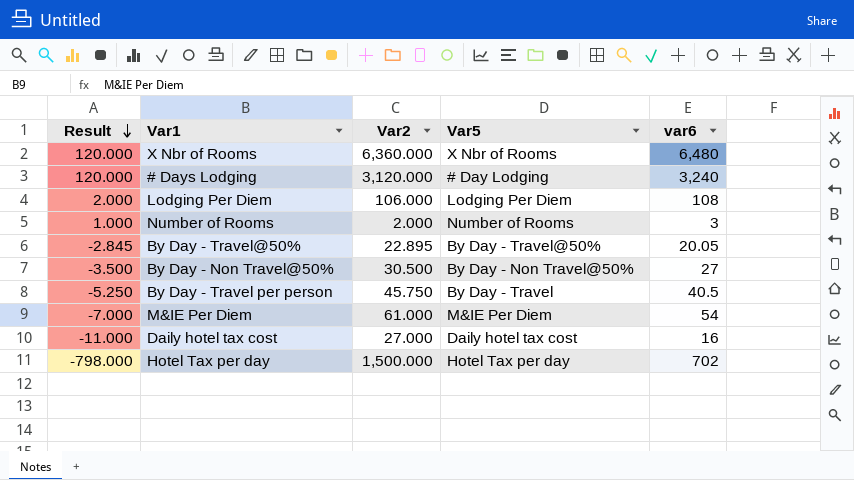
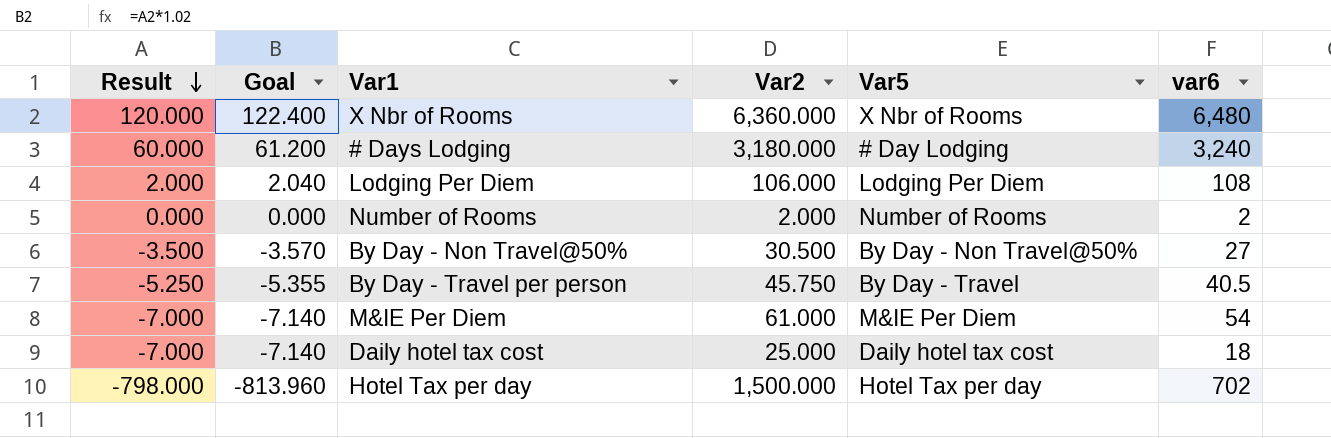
column Goal | formula: none -> [Result] * 1.02
row By Day - Travel@50%: -2.845 | 22.895 | By Day - Travel@50% | 20.05 -> none
# Days Lodging | Result: 120.000 -> 60.000
# Days Lodging | Var2: 3,120.000 -> 3,180.000
Number of Rooms | Result: 1.000 -> 0.000
Number of Rooms | var6: 3 -> 2
Daily hotel tax cost | Result: -11.000 -> -7.000
Daily hotel tax cost | Var2: 27.000 -> 25.000
Daily hotel tax cost | var6: 16 -> 18

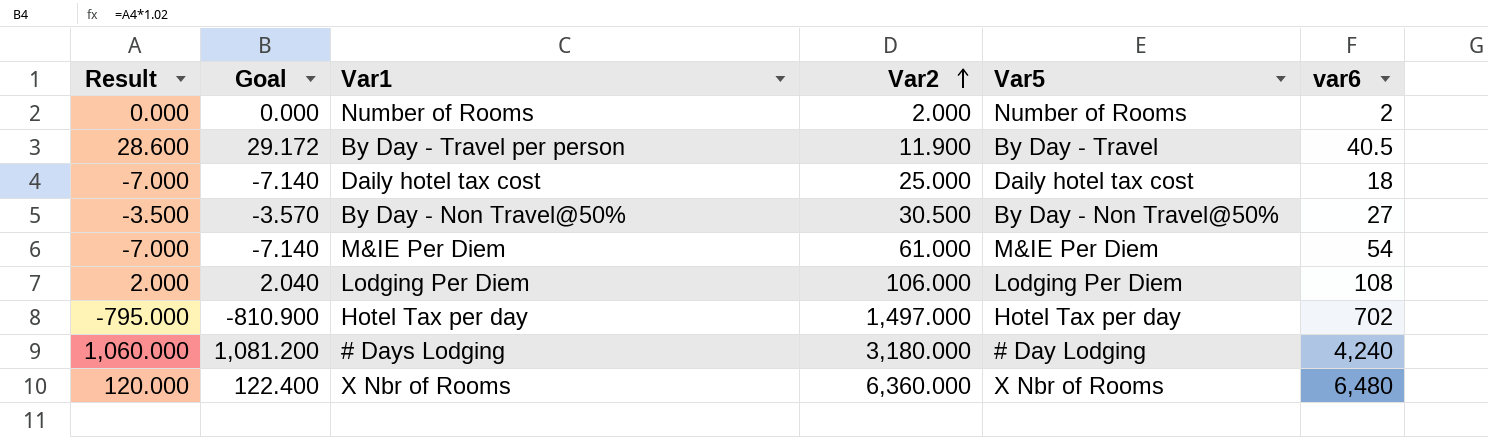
row order: Result descending -> Var2 ascending
By Day - Travel per person | Result: -5.250 -> 28.600
By Day - Travel per person | Goal: -5.355 -> 29.172
By Day - Travel per person | Var2: 45.750 -> 11.900
Hotel Tax per day | Result: -798.000 -> -795.000
Hotel Tax per day | Goal: -813.960 -> -810.900
Hotel Tax per day | Var2: 1,500.000 -> 1,497.000
# Days Lodging | Result: 60.000 -> 1,060.000
# Days Lodging | Goal: 61.200 -> 1,081.200
# Days Lodging | var6: 3,240 -> 4,240

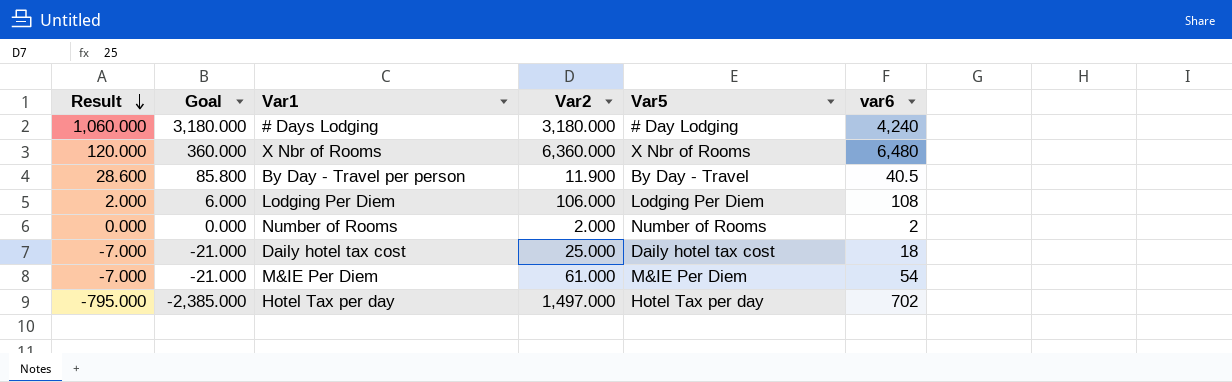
row order: Var2 ascending -> Result descending
column Goal | formula: [Result] * 1.02 -> [Result] * 3
row By Day - Non Travel@50%: -3.500 | -3.570 | 30.500 | By Day - Non Travel@50% | 27 -> none

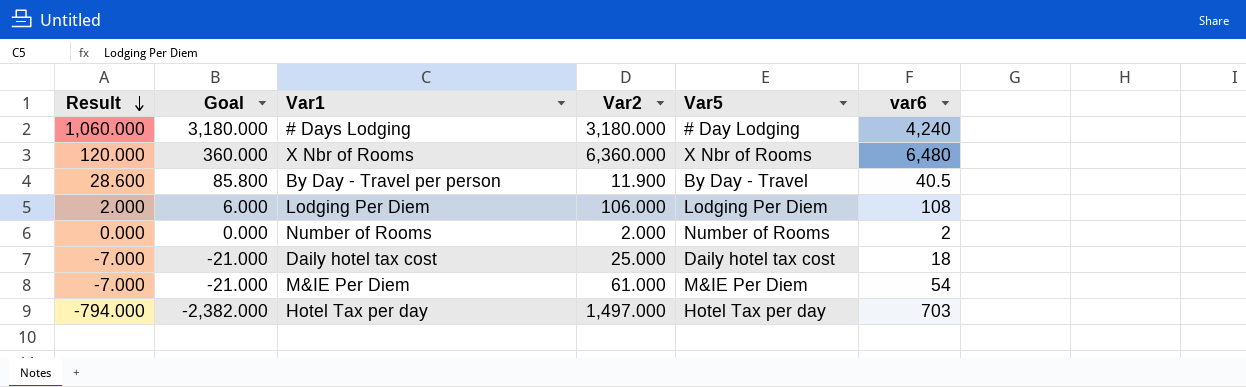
Hotel Tax per day | Result: -795.000 -> -794.000
Hotel Tax per day | Goal: -2,385.000 -> -2,382.000
Hotel Tax per day | var6: 702 -> 703

